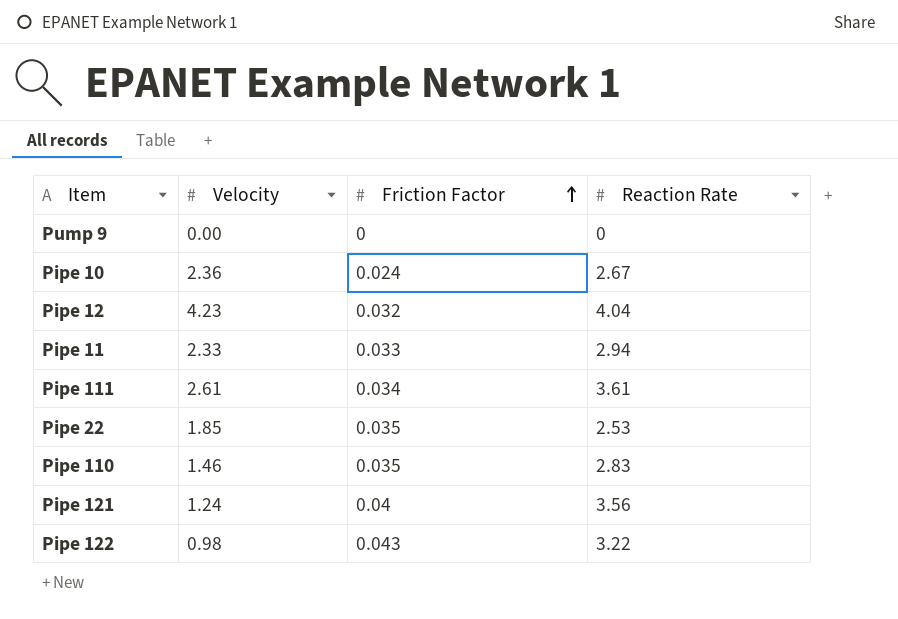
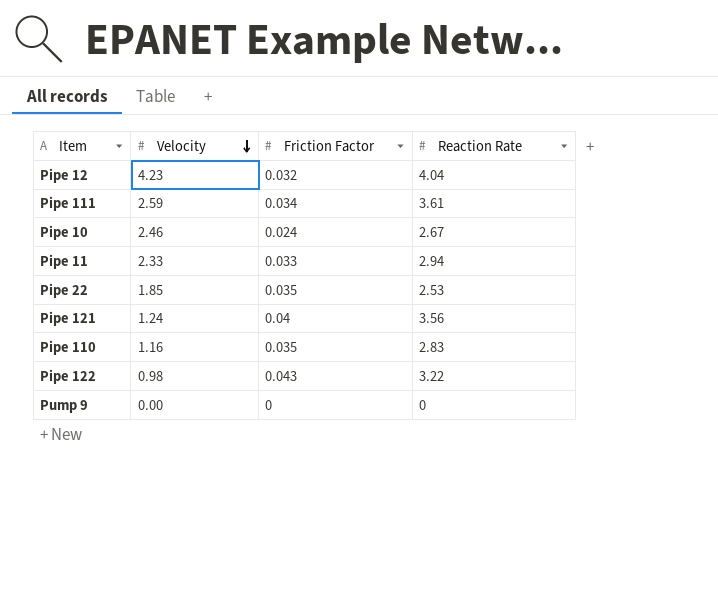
row order: Friction Factor ascending -> Velocity descending
Pipe 111 | Velocity: 2.61 -> 2.59
Pipe 10 | Velocity: 2.36 -> 2.46
Pipe 110 | Velocity: 1.46 -> 1.16

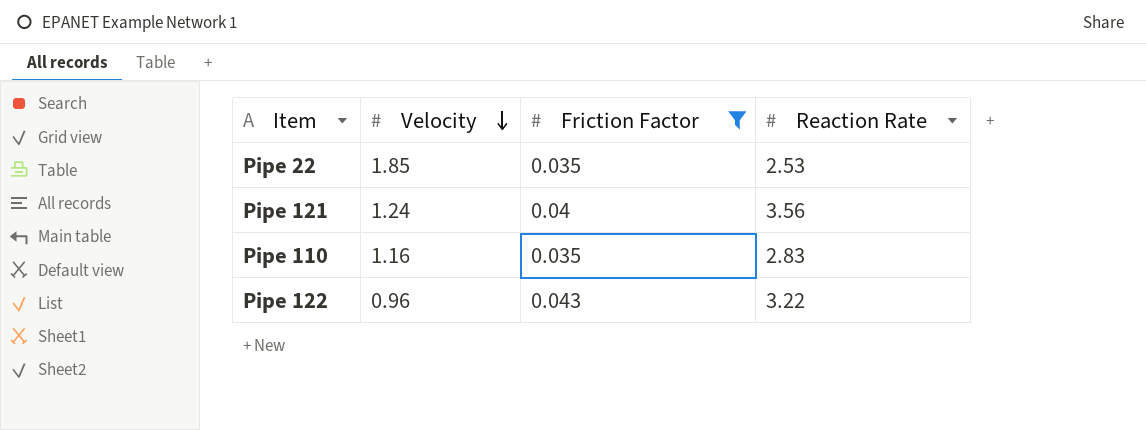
filter: none -> Friction Factor >= 0.035
Pipe 122 | Velocity: 0.98 -> 0.96

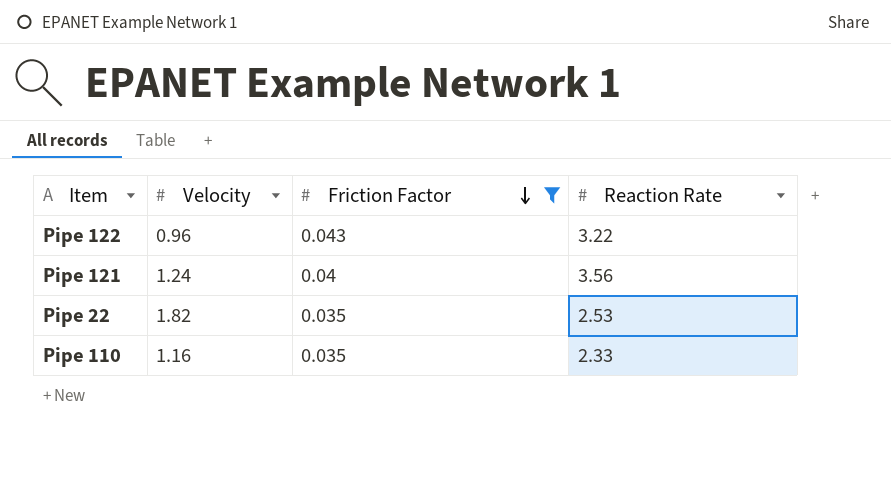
row order: Velocity descending -> Friction Factor descending
Pipe 22 | Velocity: 1.85 -> 1.82
Pipe 110 | Reaction Rate: 2.83 -> 2.33

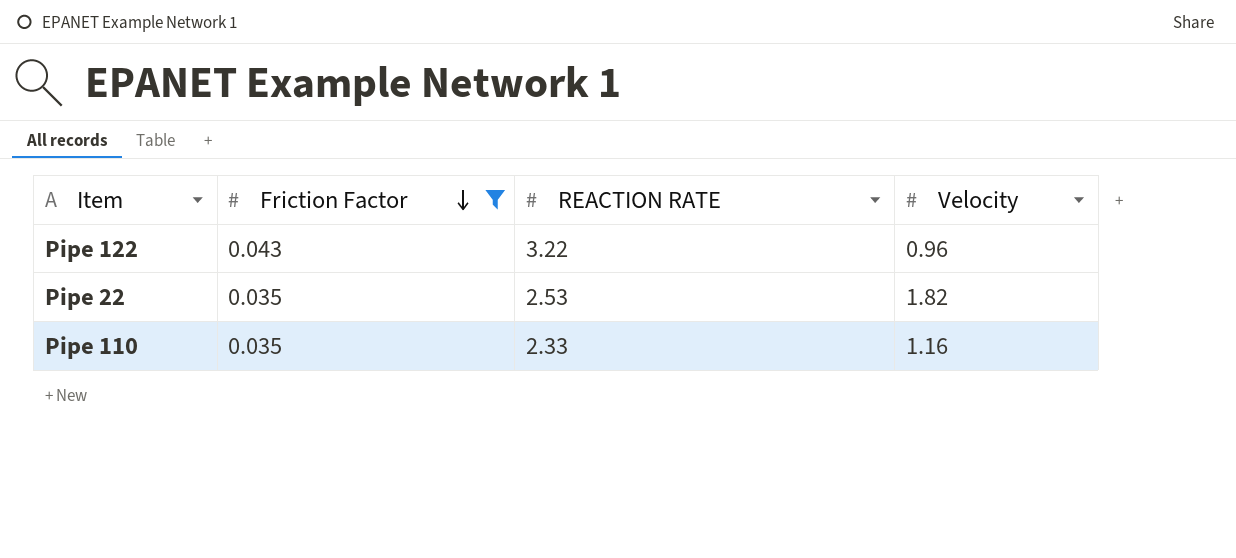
column name: Reaction Rate -> REACTION RATE
column Velocity | position: 2 -> 4
row Pipe 121: 1.24 | 0.04 | 3.56 -> none

